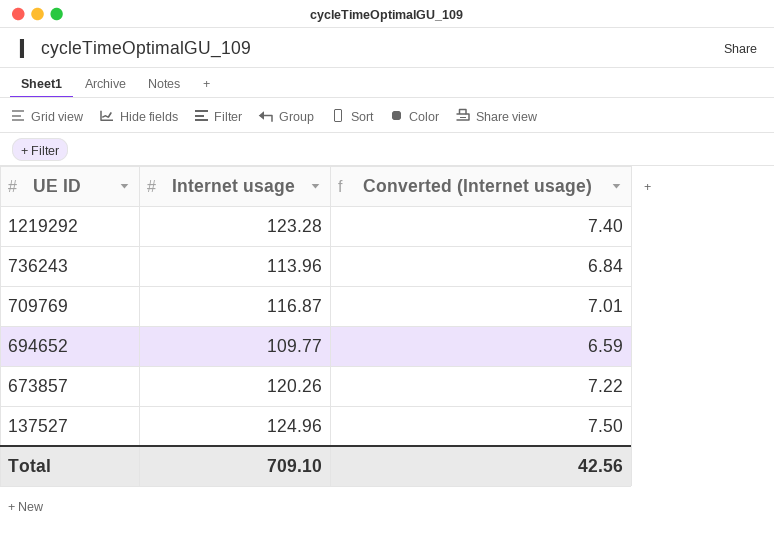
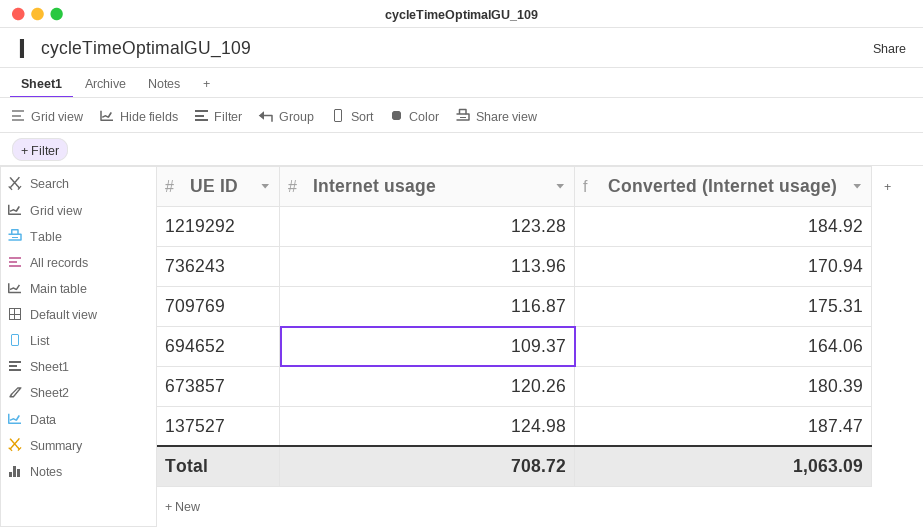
column Converted (Internet usage) | formula: [Internet usage] * 0.06 -> [Internet usage] * 1.5
694652 | Internet usage: 109.77 -> 109.37
137527 | Internet usage: 124.96 -> 124.98
Total | Internet usage: 709.10 -> 708.72
Total | Converted (Internet usage): 42.56 -> 1,063.09

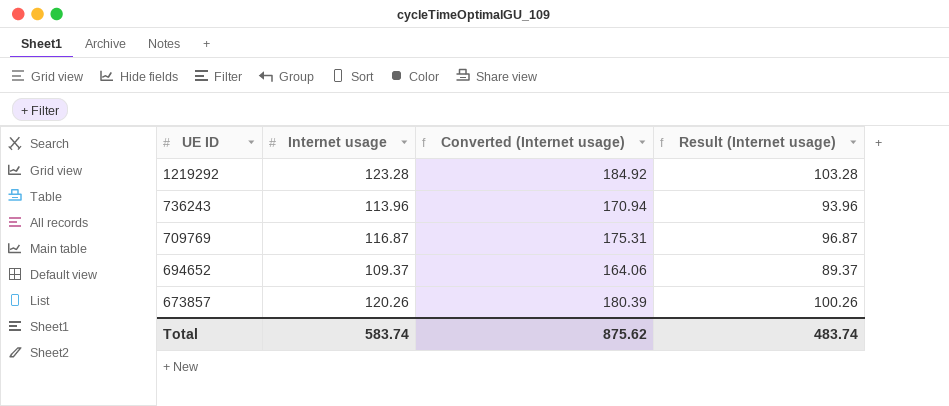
column Result (Internet usage) | formula: none -> [Internet usage] - 20
row 137527: 124.98 | 187.47 -> none
Total | Internet usage: 708.72 -> 583.74
Total | Converted (Internet usage): 1,063.09 -> 875.62

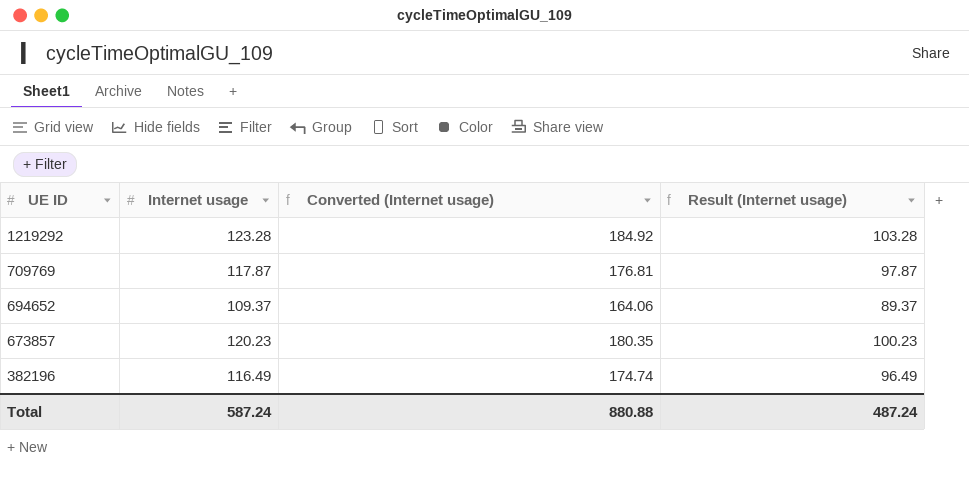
row 736243: 113.96 | 170.94 | 93.96 -> none
709769 | Internet usage: 116.87 -> 117.87
709769 | Converted (Internet usage): 175.31 -> 176.81
709769 | Result (Internet usage): 96.87 -> 97.87
673857 | Internet usage: 120.26 -> 120.23
673857 | Converted (Internet usage): 180.39 -> 180.35
673857 | Result (Internet usage): 100.26 -> 100.23
row 382196: none -> 116.49 | 174.74 | 96.49
Total | Internet usage: 583.74 -> 587.24
Total | Converted (Internet usage): 875.62 -> 880.88
Total | Result (Internet usage): 483.74 -> 487.24

